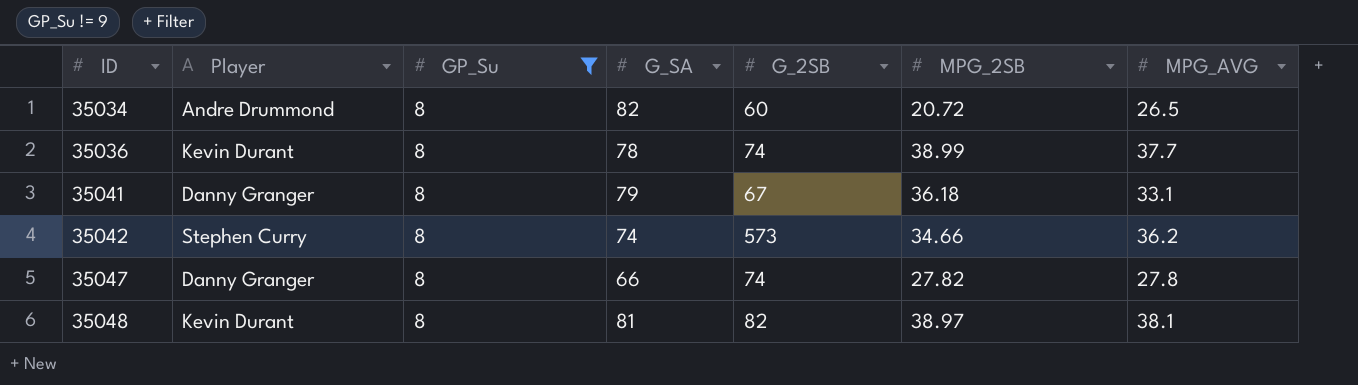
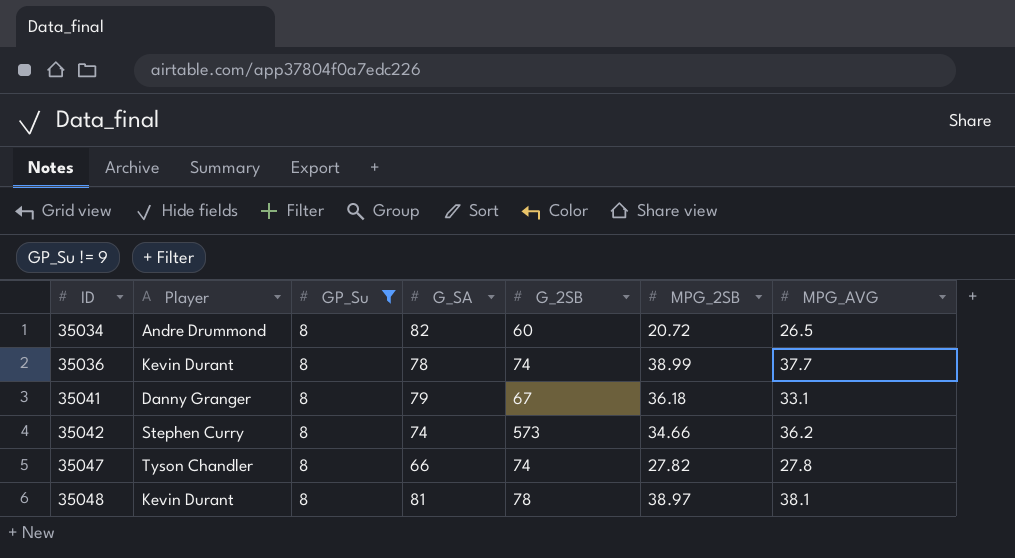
35047 | Player: Danny Granger -> Tyson Chandler
35048 | G_2SB: 82 -> 78

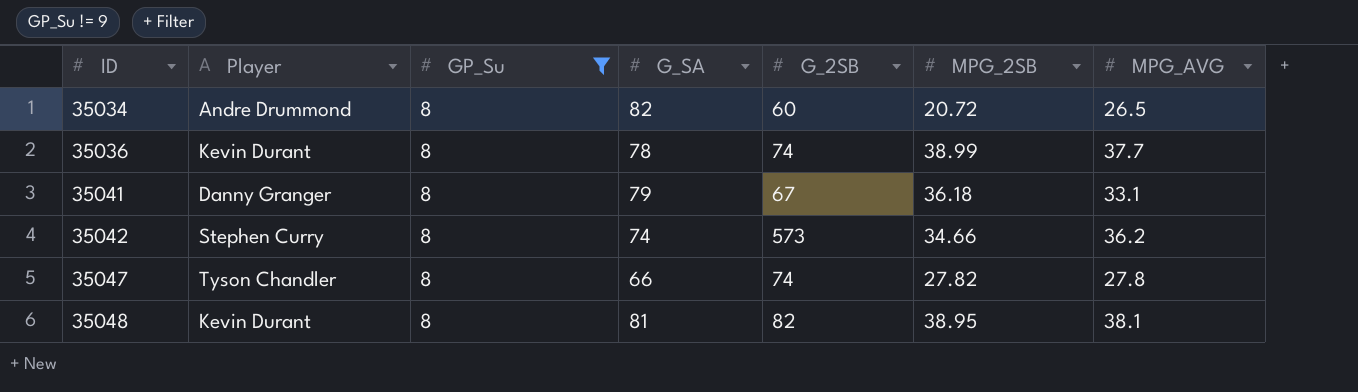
35048 | G_2SB: 78 -> 82
35048 | MPG_2SB: 38.97 -> 38.95

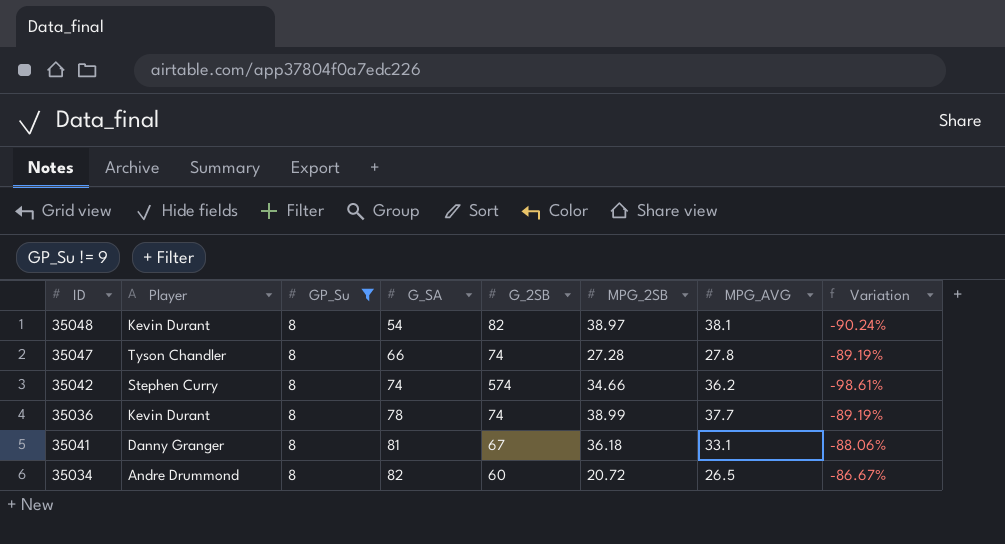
row order: ID ascending -> G_SA ascending
column Variation | formula: none -> ([GP_Su] - [G_2SB]) / [G_2SB]
35048 | G_SA: 81 -> 54
35048 | MPG_2SB: 38.95 -> 38.97
35047 | MPG_2SB: 27.82 -> 27.28
35042 | G_2SB: 573 -> 574
35041 | G_SA: 79 -> 81

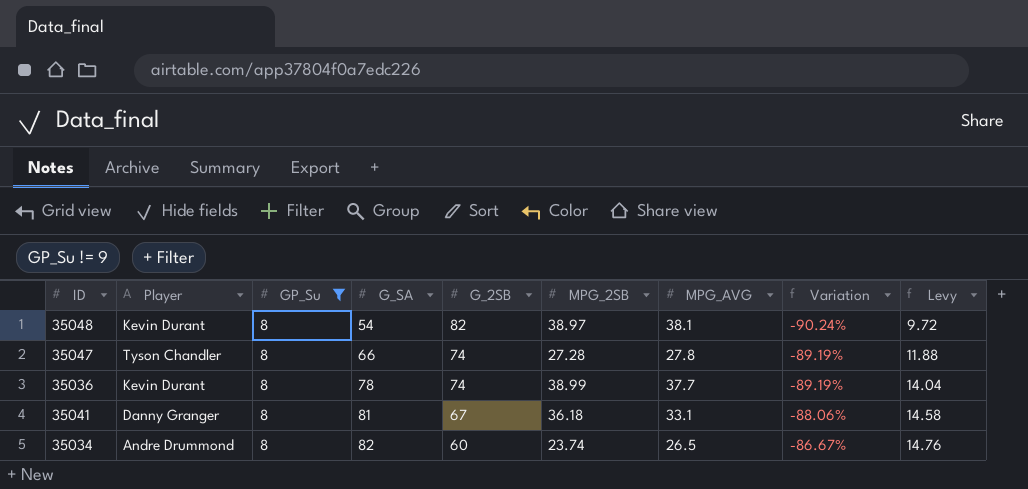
column Levy | formula: none -> [G_SA] * 0.18
row 35042: Stephen Curry | 8 | 74 | 574 | 34.66 | 36.2 | -98.61% -> none
35034 | MPG_2SB: 20.72 -> 23.74

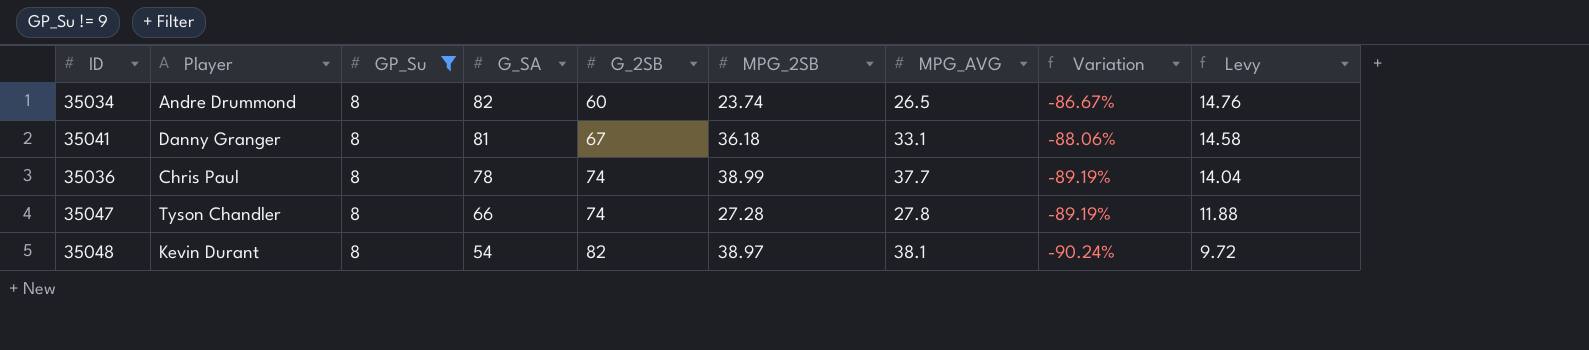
row order: G_SA ascending -> G_SA descending
35036 | Player: Kevin Durant -> Chris Paul

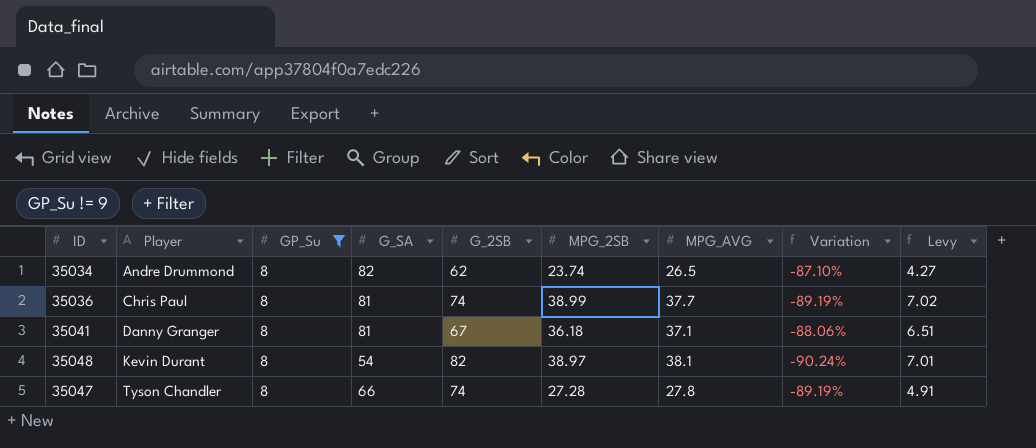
row order: G_SA descending -> Player ascending
column Levy | formula: [G_SA] * 0.18 -> [MPG_2SB] * 0.18
35034 | G_2SB: 60 -> 62
35034 | Variation: -86.67% -> -87.10%
35036 | G_SA: 78 -> 81
35041 | MPG_AVG: 33.1 -> 37.1

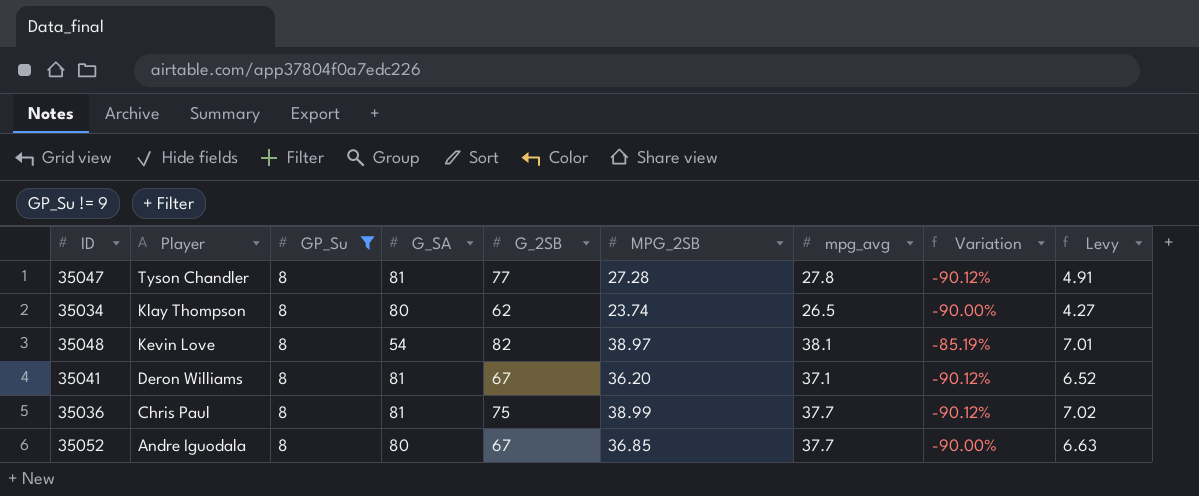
row order: Player ascending -> Player descending
column name: MPG_AVG -> mpg_avg
column Variation | formula: ([GP_Su] - [G_2SB]) / [G_2SB] -> ([GP_Su] - [G_SA]) / [G_SA]
35047 | G_SA: 66 -> 81
35047 | G_2SB: 74 -> 77
35034 | Player: Andre Drummond -> Klay Thompson
35034 | G_SA: 82 -> 80
35048 | Player: Kevin Durant -> Kevin Love
35041 | Player: Danny Granger -> Deron Williams
35041 | MPG_2SB: 36.18 -> 36.20
35041 | Levy: 6.51 -> 6.52
35036 | G_2SB: 74 -> 75
row 35052: none -> Andre Iguodala | 8 | 80 | 67 | 36.85 | 37.7 | -90.00% | 6.63

